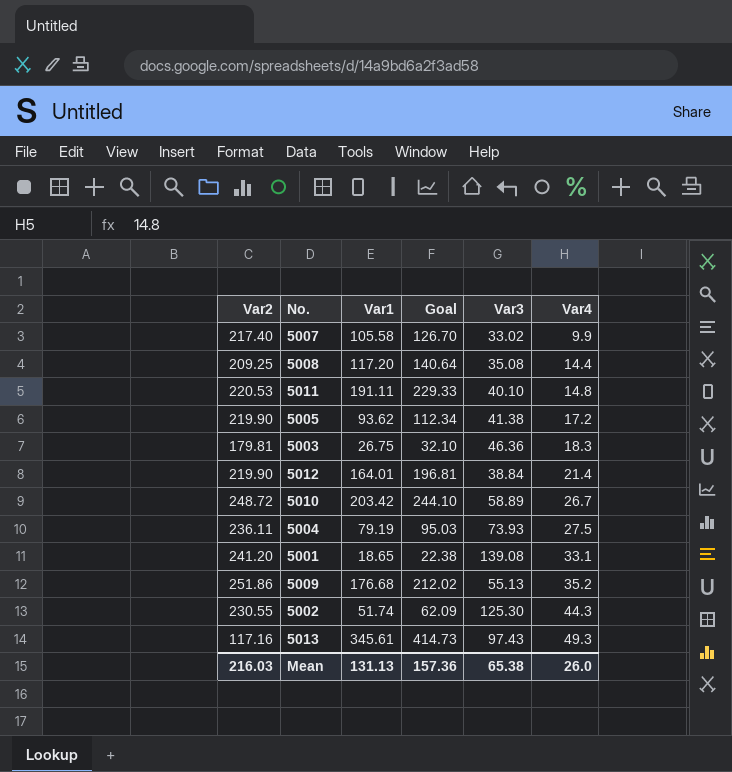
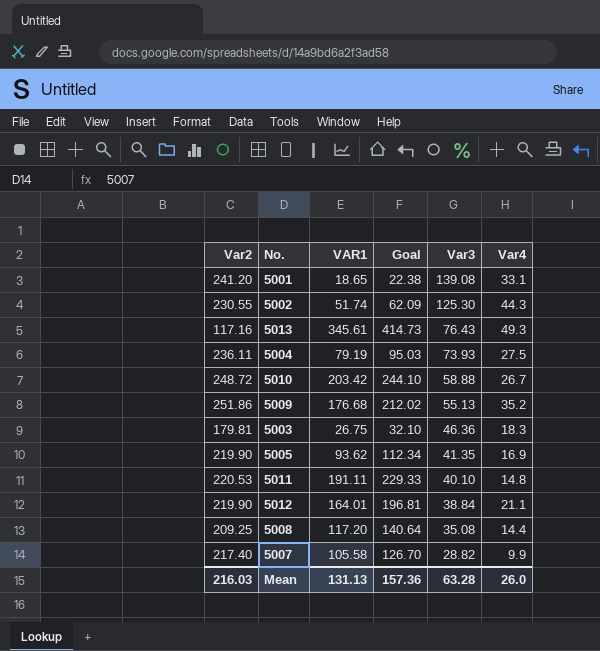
row order: Var4 ascending -> Var3 descending
column name: Var1 -> VAR1
5013 | Var3: 97.43 -> 76.43
5010 | Var3: 58.89 -> 58.88
5005 | Var3: 41.38 -> 41.35
5005 | Var4: 17.2 -> 16.9
5012 | Var4: 21.4 -> 21.1
5007 | Var3: 33.02 -> 28.82
Mean | Var3: 65.38 -> 63.28

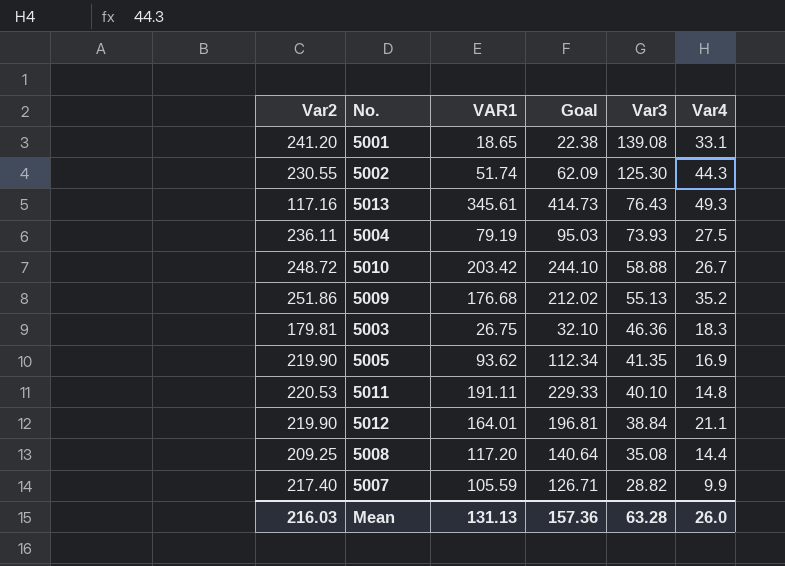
5007 | VAR1: 105.58 -> 105.59
5007 | Goal: 126.70 -> 126.71

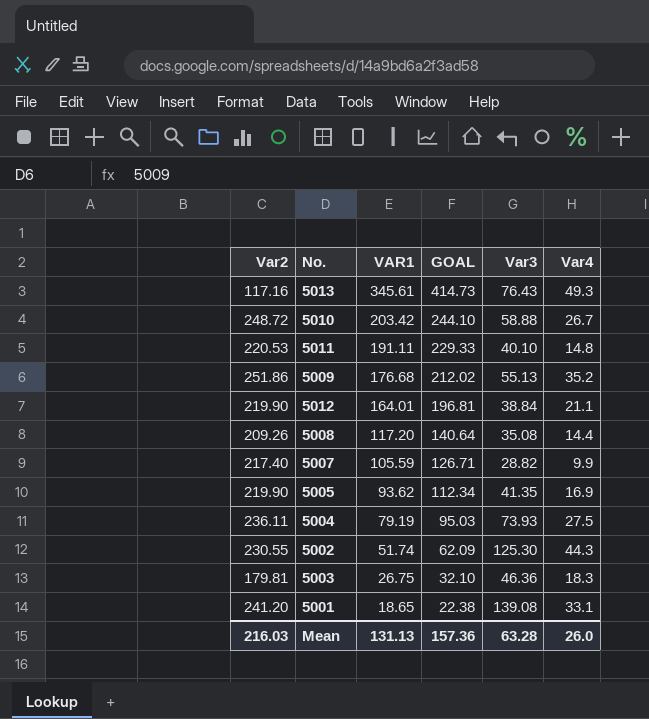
row order: Var3 descending -> VAR1 descending
column name: Goal -> GOAL
5008 | Var2: 209.25 -> 209.26

